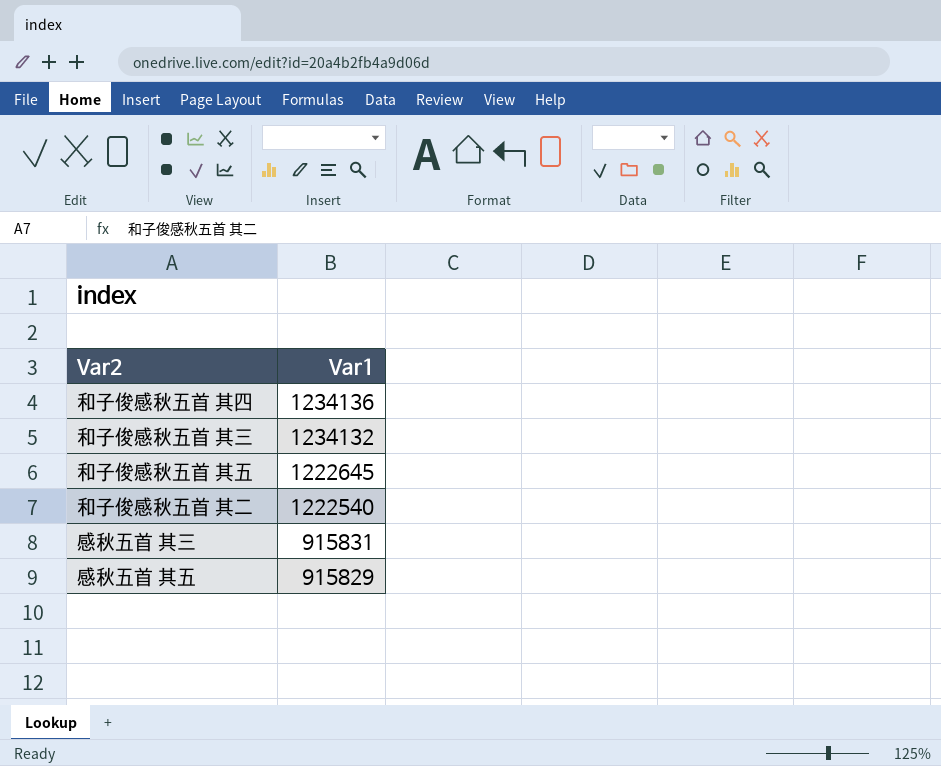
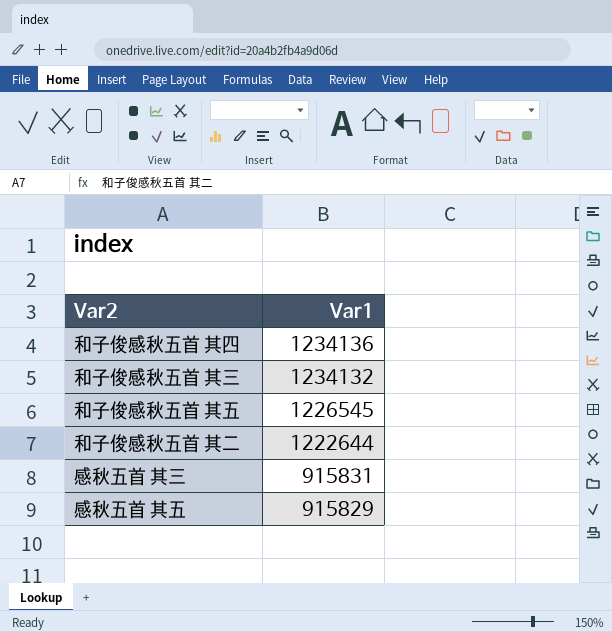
和子俊感秋五首 其五 | Var1: 1222645 -> 1226545
和子俊感秋五首 其二 | Var1: 1222540 -> 1222644

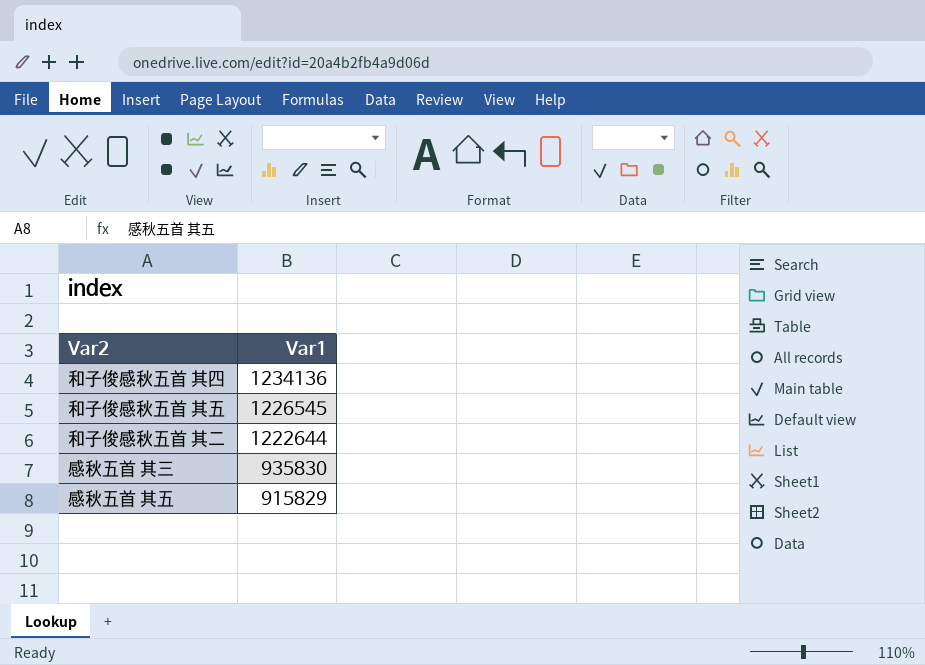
row 和子俊感秋五首 其三: 1234132 -> none
感秋五首 其三 | Var1: 915831 -> 935830

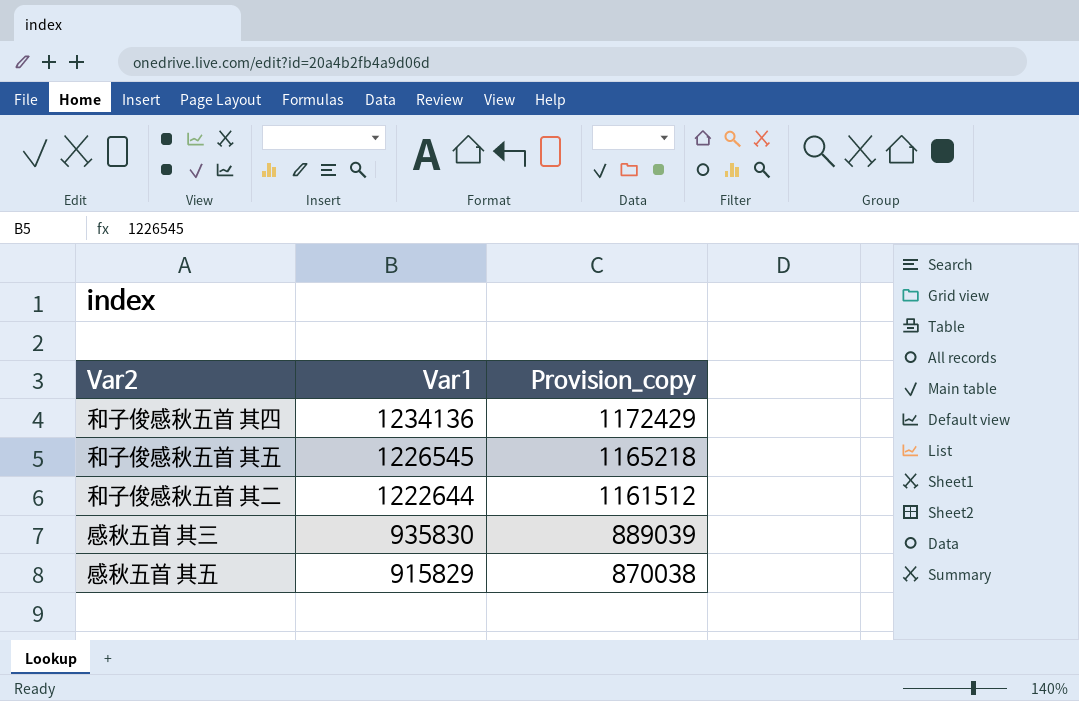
column Provision_copy | formula: none -> [Var1] * 0.95

